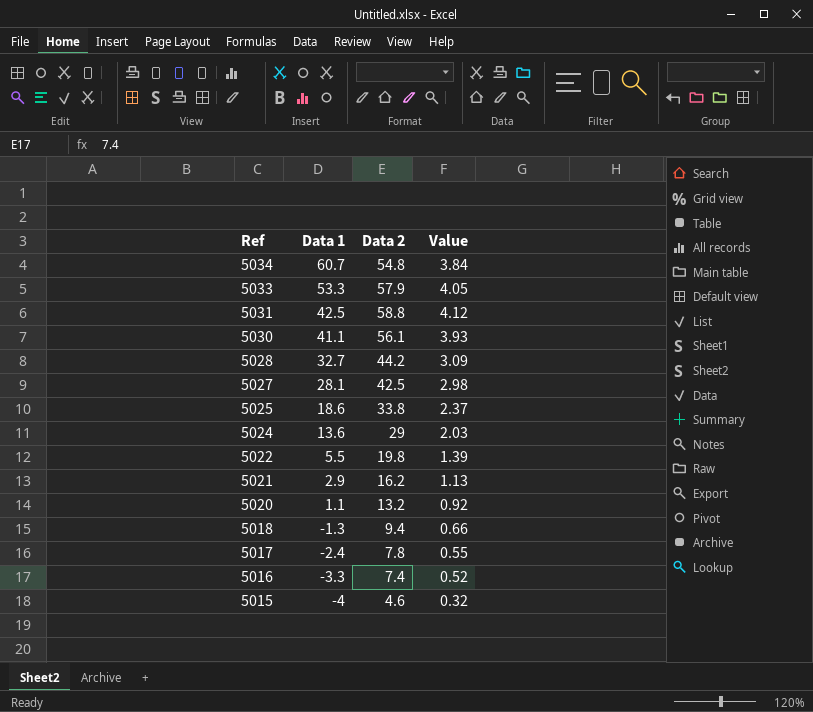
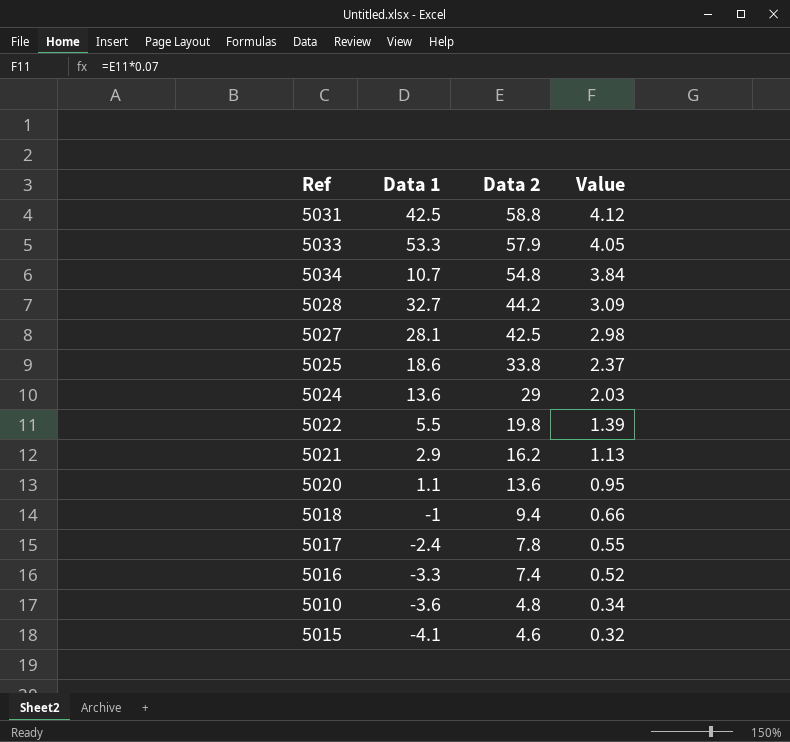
row order: Ref descending -> Data 2 descending
row 5030: 41.1 | 56.1 | 3.93 -> none
5034 | Data 1: 60.7 -> 10.7
5020 | Data 2: 13.2 -> 13.6
5020 | Value: 0.92 -> 0.95
5018 | Data 1: -1.3 -> -1
row 5010: none -> -3.6 | 4.8 | 0.34
5015 | Data 1: -4 -> -4.1

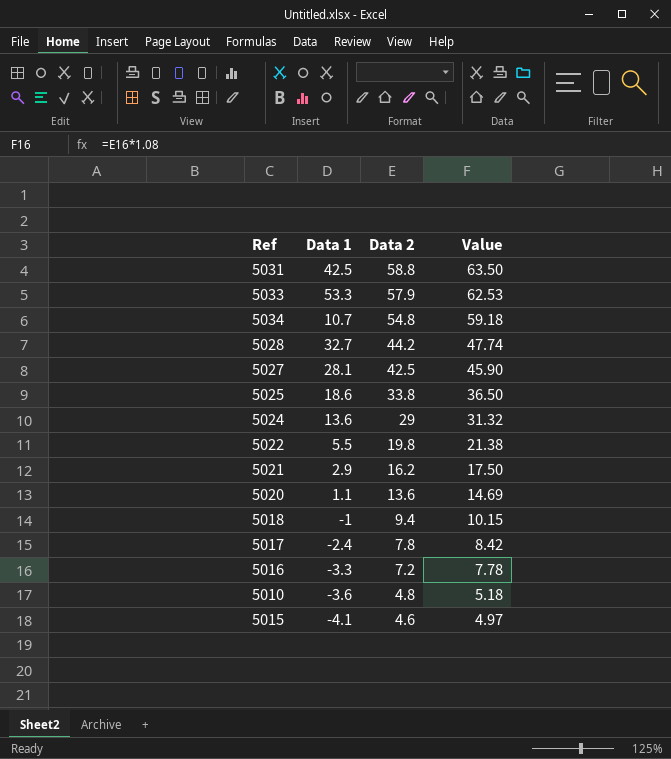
column Value | formula: [Data 2] * 0.07 -> [Data 2] * 1.08
5016 | Data 2: 7.4 -> 7.2

